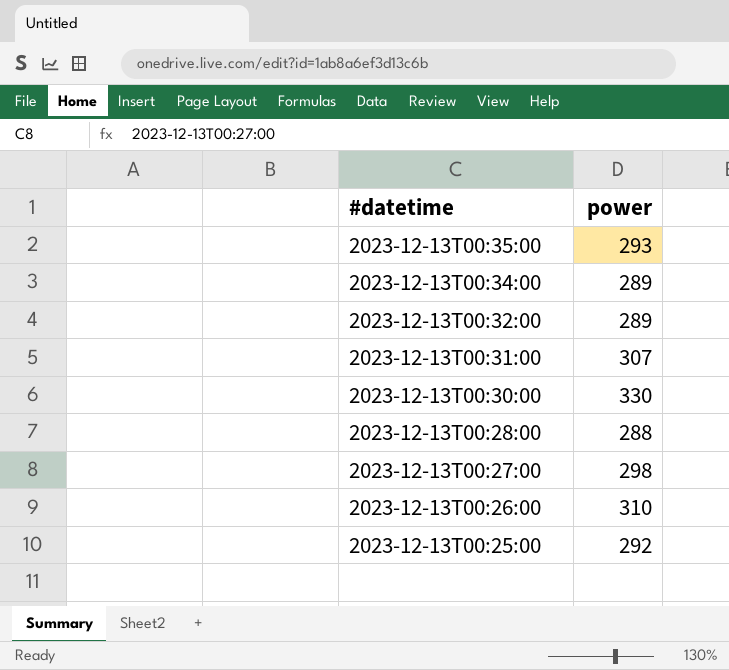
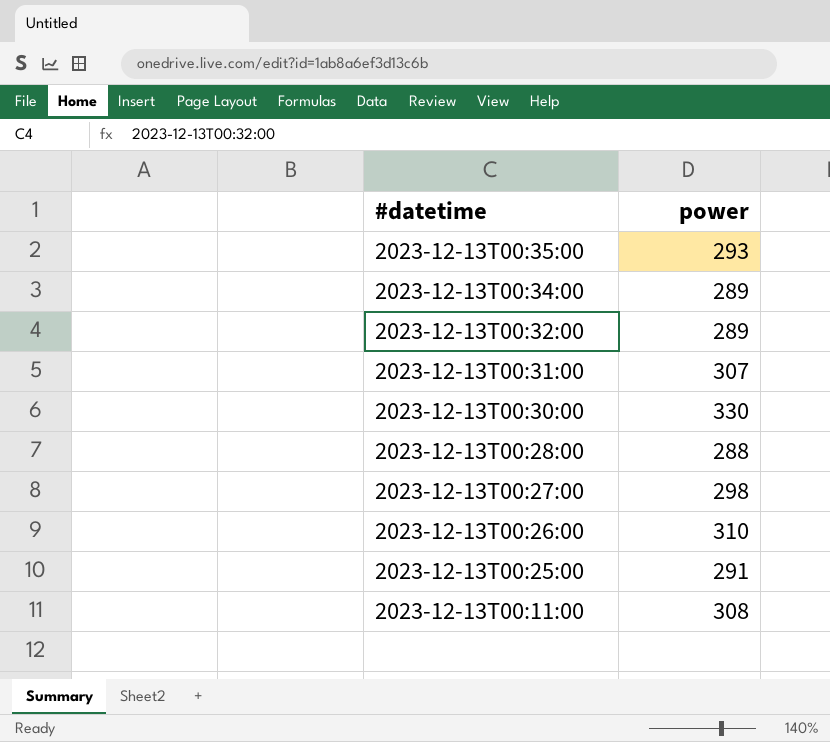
2023-12-13T00:25:00 | power: 292 -> 291
row 2023-12-13T00:11:00: none -> 308

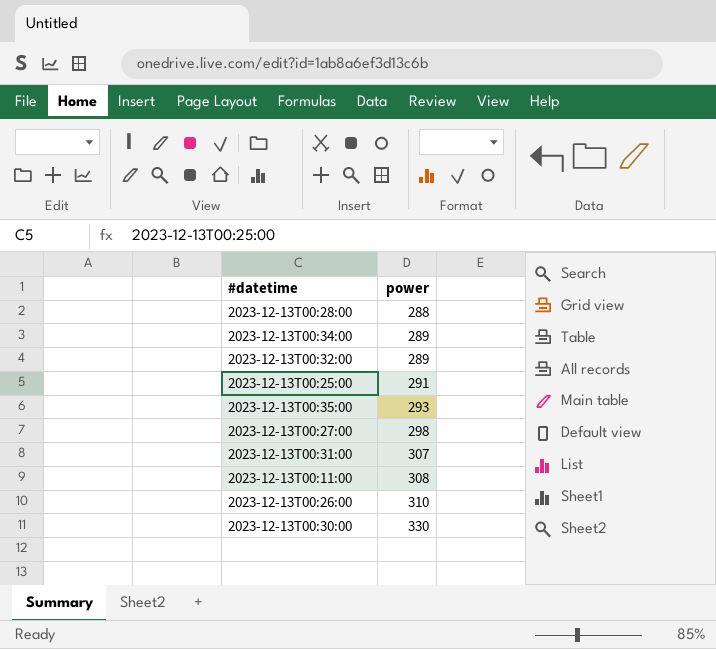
row order: #datetime descending -> power ascending

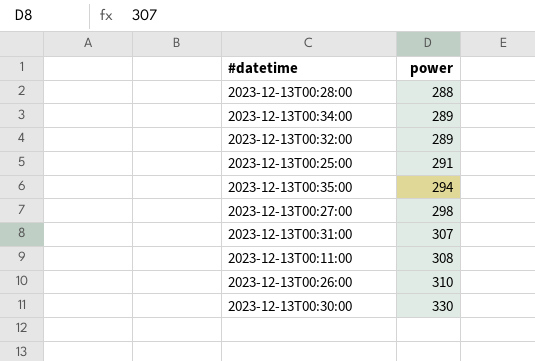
2023-12-13T00:35:00 | power: 293 -> 294

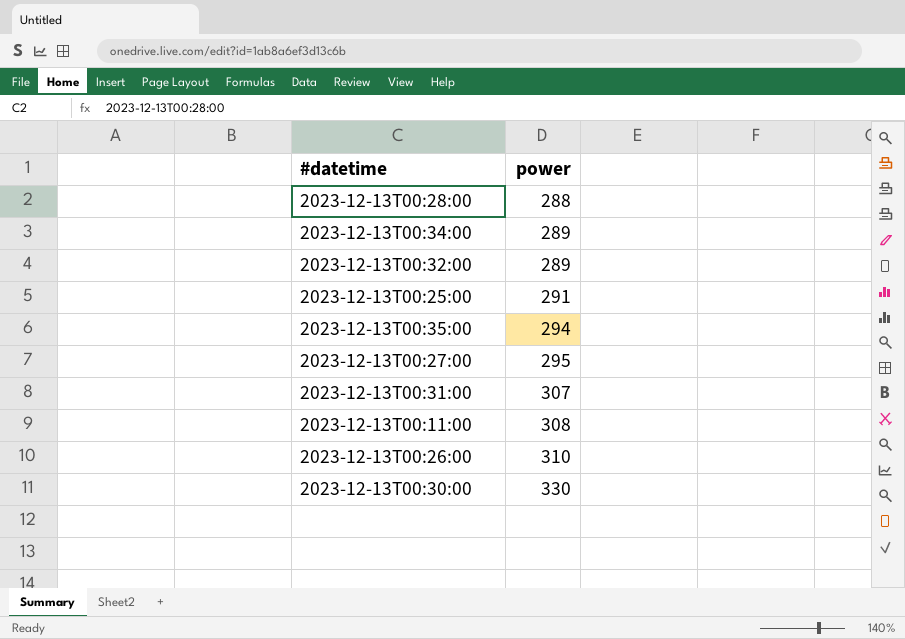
2023-12-13T00:27:00 | power: 298 -> 295

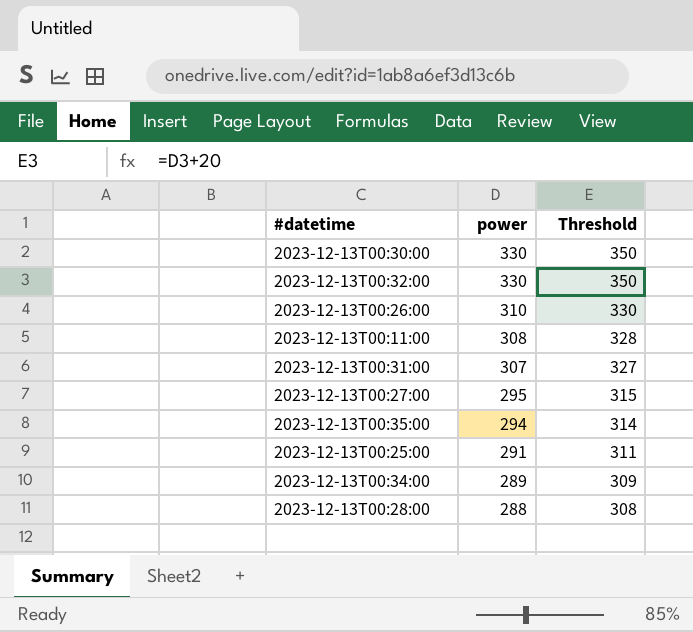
row order: power ascending -> power descending
column Threshold | formula: none -> [power] + 20
2023-12-13T00:32:00 | power: 289 -> 330

